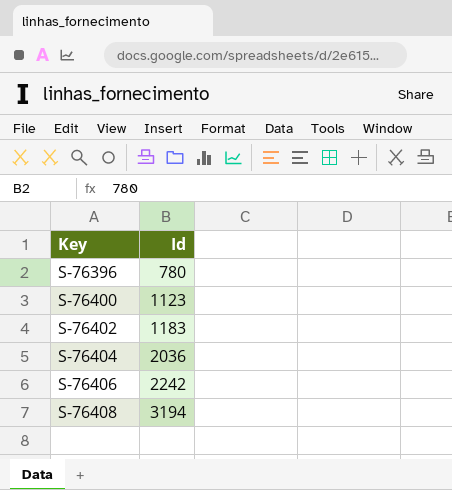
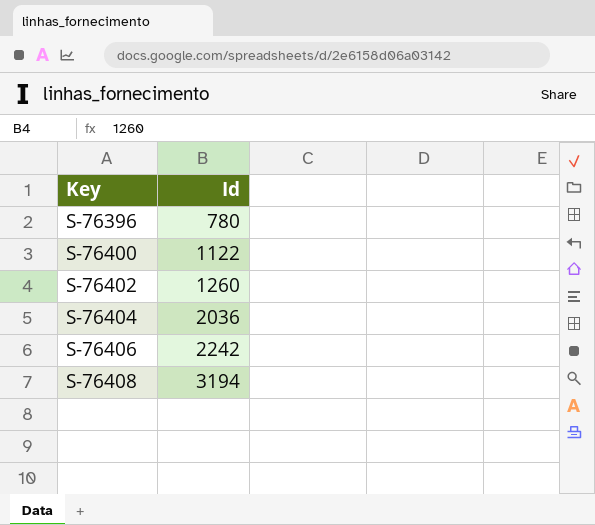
S-76400 | Id: 1123 -> 1122
S-76402 | Id: 1183 -> 1260

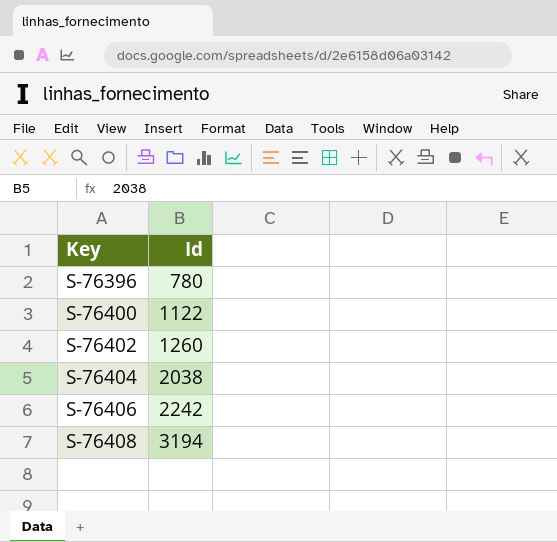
S-76404 | Id: 2036 -> 2038

